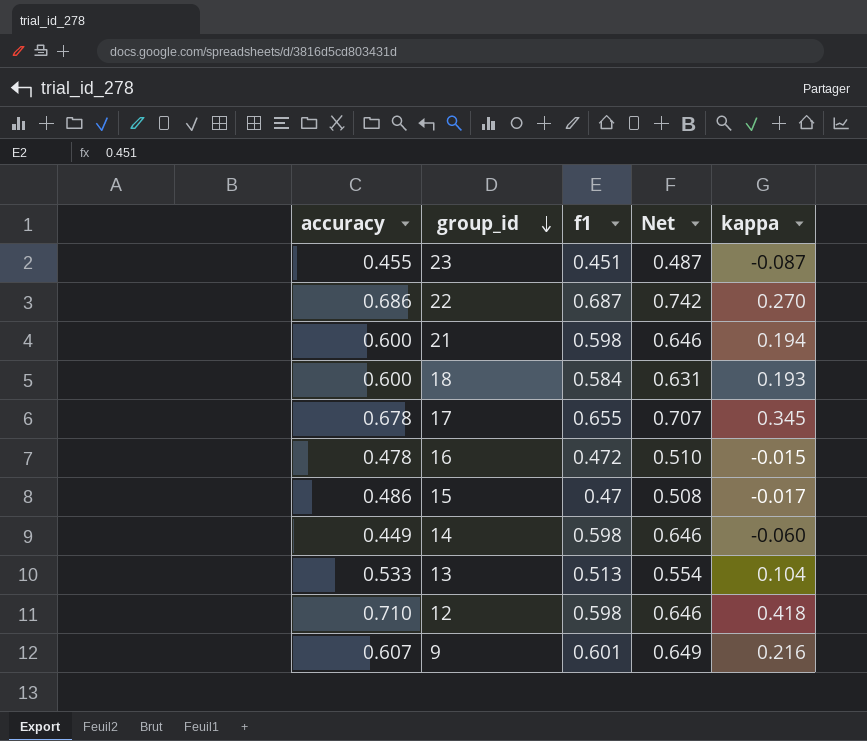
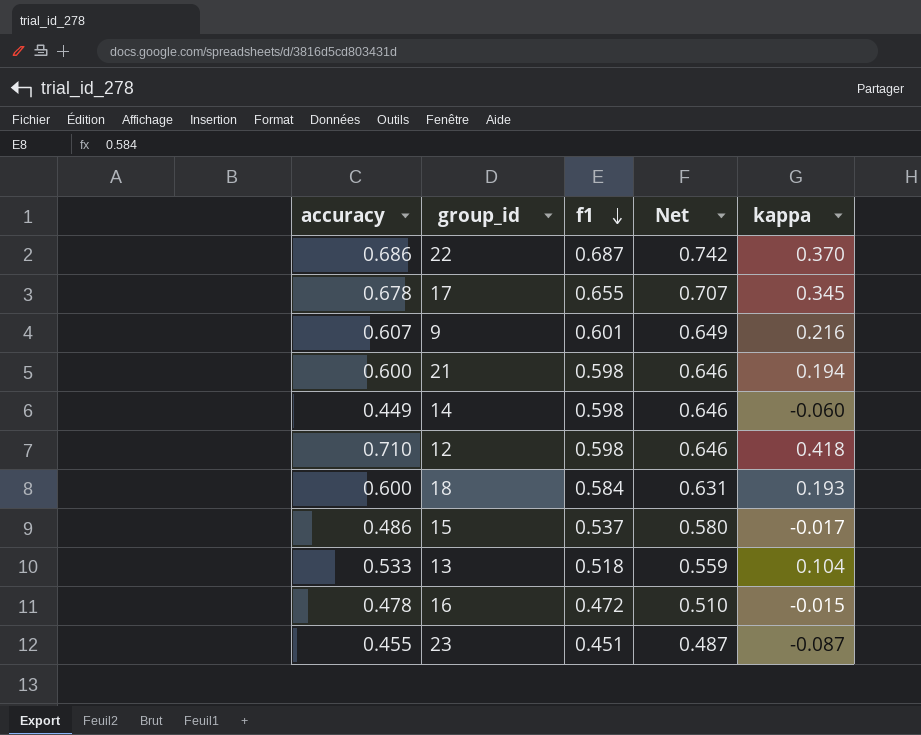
row order: group_id descending -> f1 descending
22 | kappa: 0.270 -> 0.370
15 | f1: 0.47 -> 0.537
15 | Net: 0.508 -> 0.580
13 | f1: 0.513 -> 0.518
13 | Net: 0.554 -> 0.559

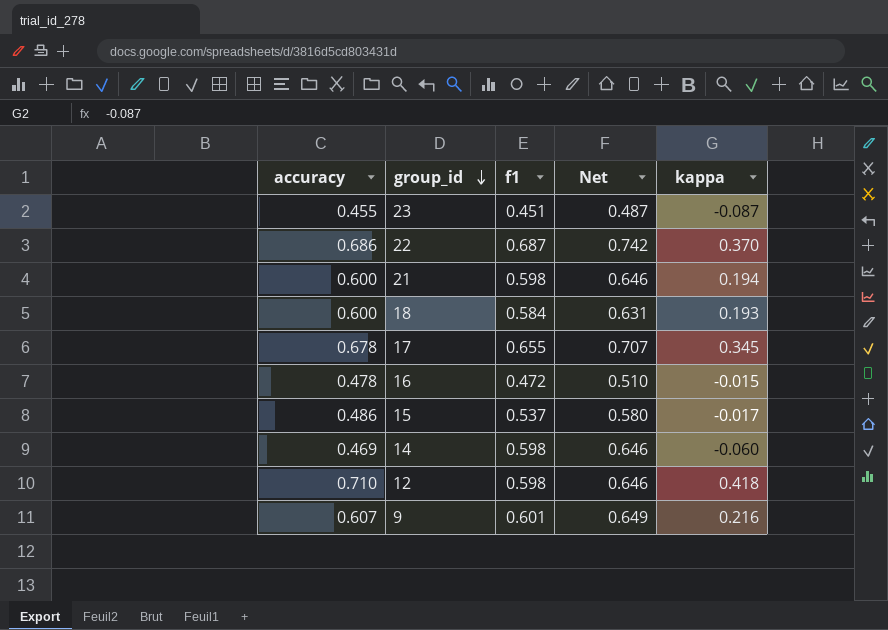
row order: f1 descending -> group_id descending
row 13: 0.533 | 0.518 | 0.559 | 0.104 -> none
14 | accuracy: 0.449 -> 0.469

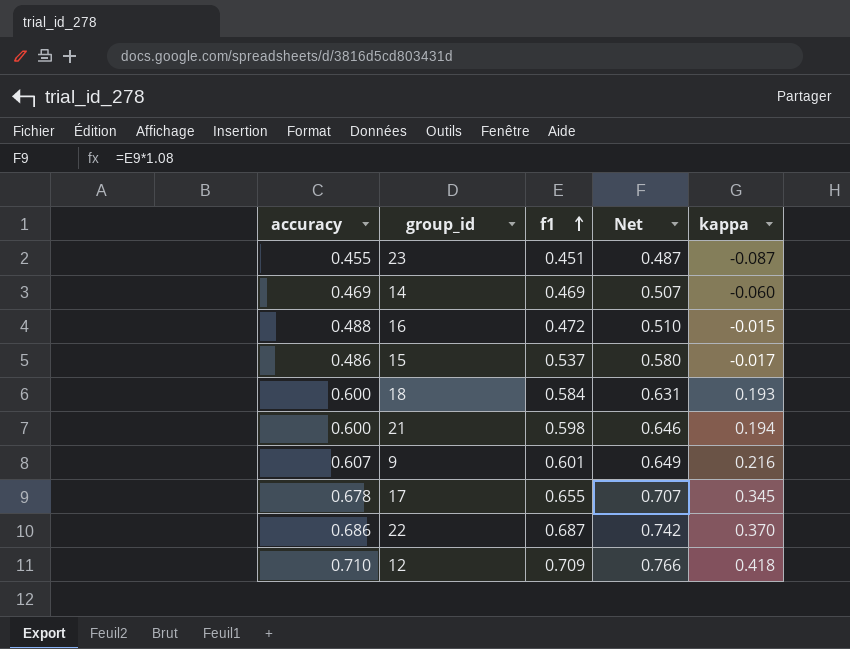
row order: group_id descending -> f1 ascending
14 | f1: 0.598 -> 0.469
14 | Net: 0.646 -> 0.507
16 | accuracy: 0.478 -> 0.488
12 | f1: 0.598 -> 0.709
12 | Net: 0.646 -> 0.766

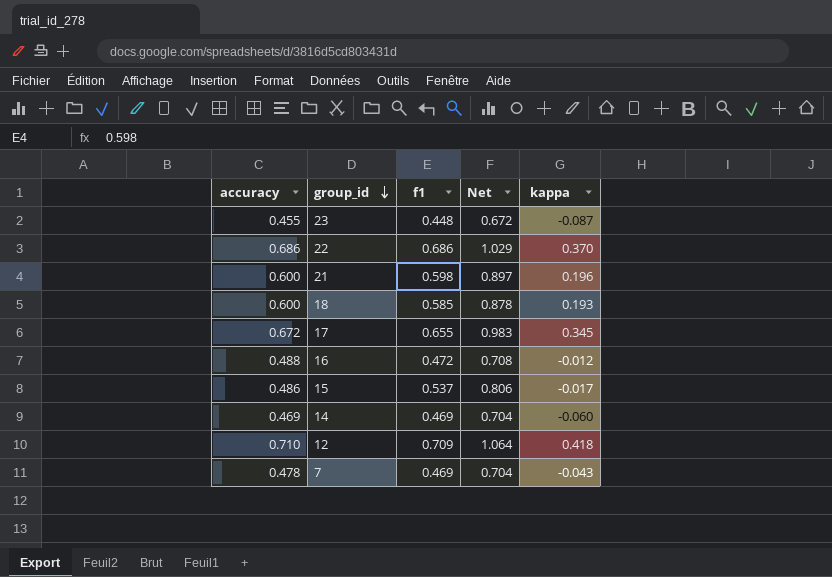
row order: f1 ascending -> group_id descending
column Net | formula: [f1] * 1.08 -> [f1] * 1.5
row 9: 0.607 | 0.601 | 0.649 | 0.216 -> none
23 | f1: 0.451 -> 0.448
22 | f1: 0.687 -> 0.686
21 | kappa: 0.194 -> 0.196
18 | f1: 0.584 -> 0.585
17 | accuracy: 0.678 -> 0.672
16 | kappa: -0.015 -> -0.012
row 7: none -> 0.478 | 0.469 | 0.704 | -0.043

